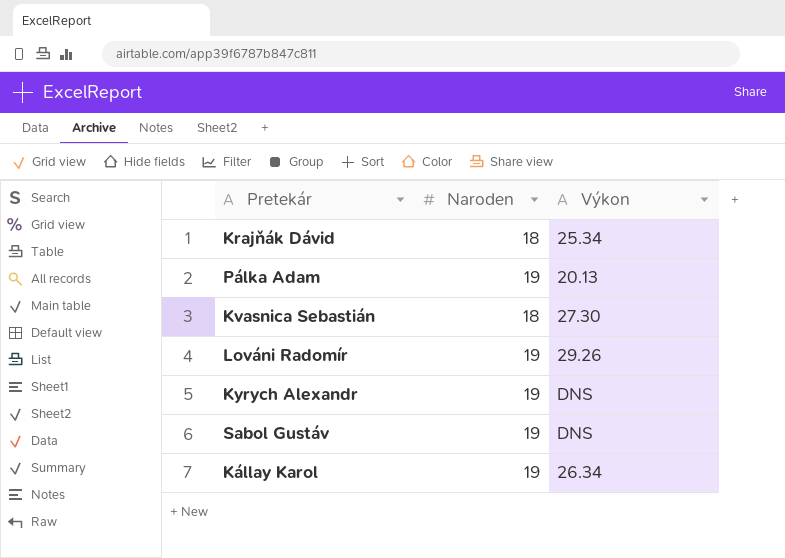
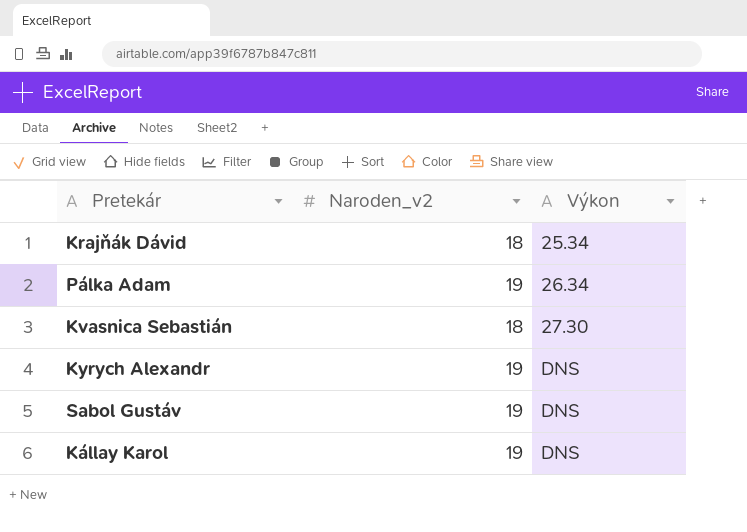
column name: Naroden -> Naroden_v2
row Lováni Radomír: 19 | 29.26 -> none
Pálka Adam | Výkon: 20.13 -> 26.34
Kállay Karol | Výkon: 26.34 -> DNS

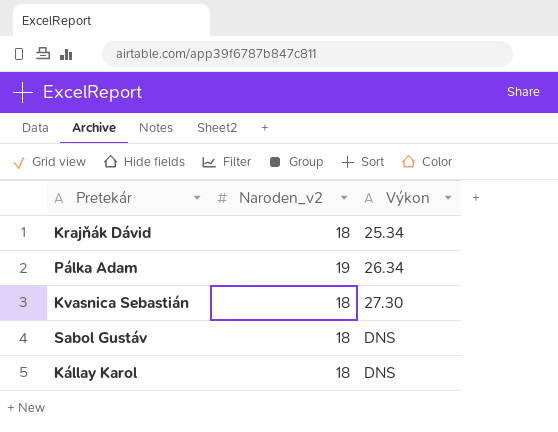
row Kyrych Alexandr: 19 | DNS -> none
Sabol Gustáv | Naroden_v2: 19 -> 18
Kállay Karol | Naroden_v2: 19 -> 18

